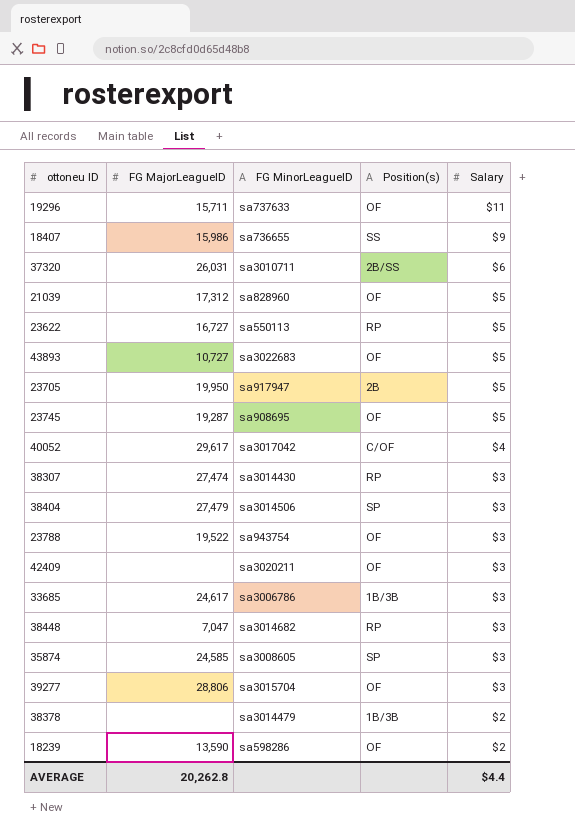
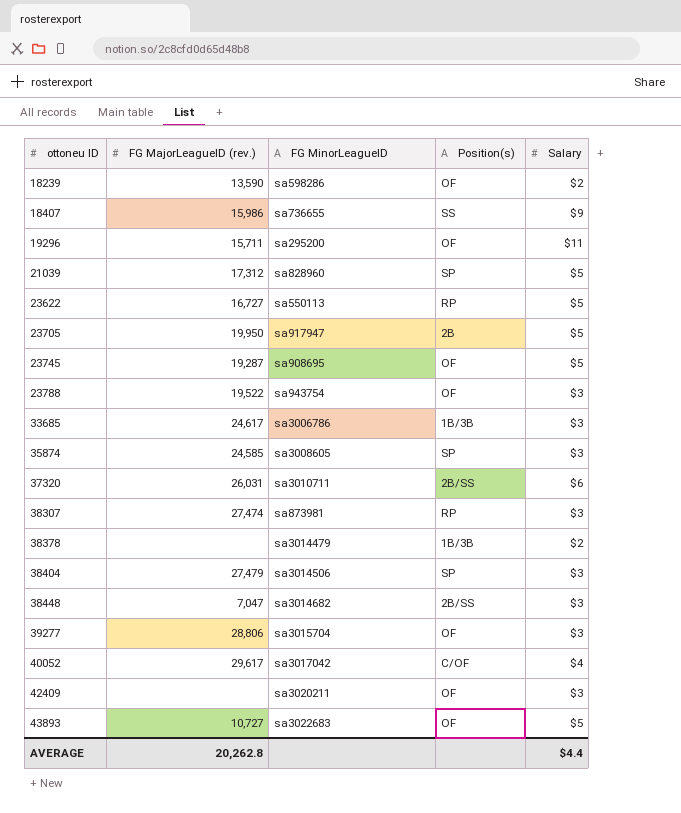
row order: Salary descending -> ottoneu ID ascending
column name: FG MajorLeagueID -> FG MajorLeagueID (rev.)
19296 | FG MinorLeagueID: sa737633 -> sa295200
21039 | Position(s): OF -> SP
38307 | FG MinorLeagueID: sa3014430 -> sa873981
38448 | Position(s): RP -> 2B/SS

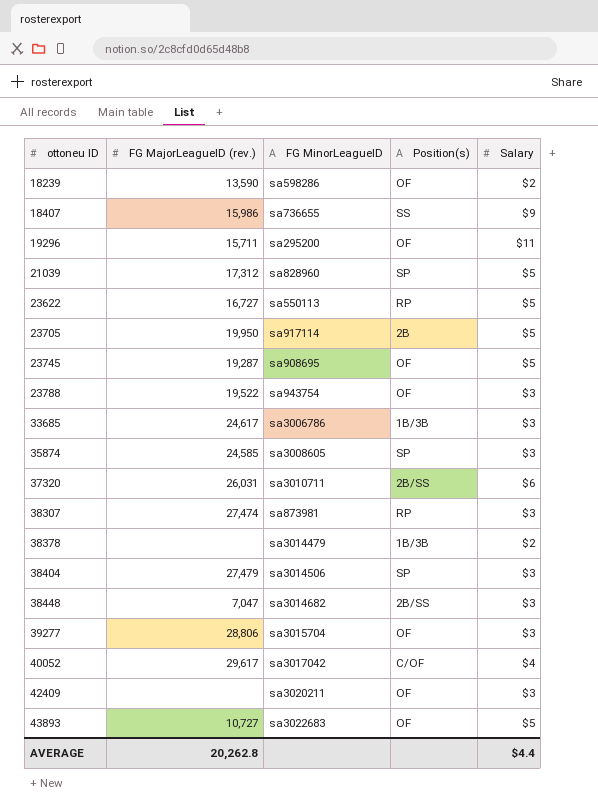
23705 | FG MinorLeagueID: sa917947 -> sa917114

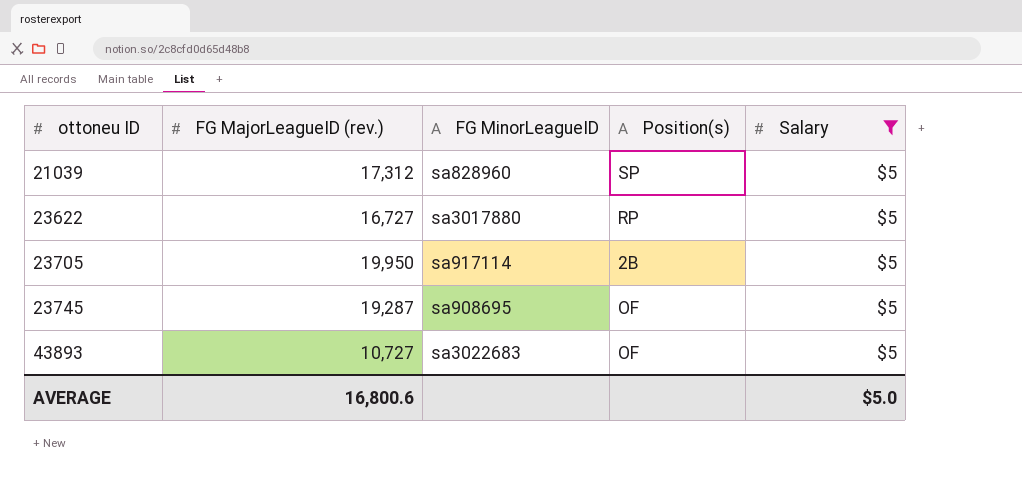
filter: none -> Salary = $5
23622 | FG MinorLeagueID: sa550113 -> sa3017880
AVERAGE | FG MajorLeagueID (rev.): 20,262.8 -> 16,800.6
AVERAGE | Salary: $4.4 -> $5.0

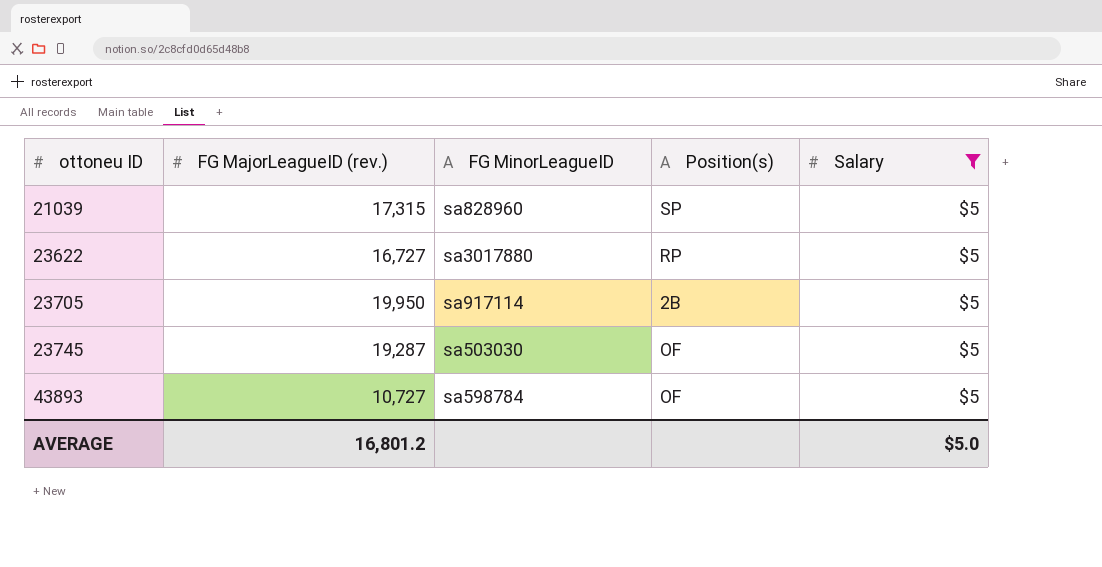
21039 | FG MajorLeagueID (rev.): 17,312 -> 17,315
23745 | FG MinorLeagueID: sa908695 -> sa503030
43893 | FG MinorLeagueID: sa3022683 -> sa598784
AVERAGE | FG MajorLeagueID (rev.): 16,800.6 -> 16,801.2

